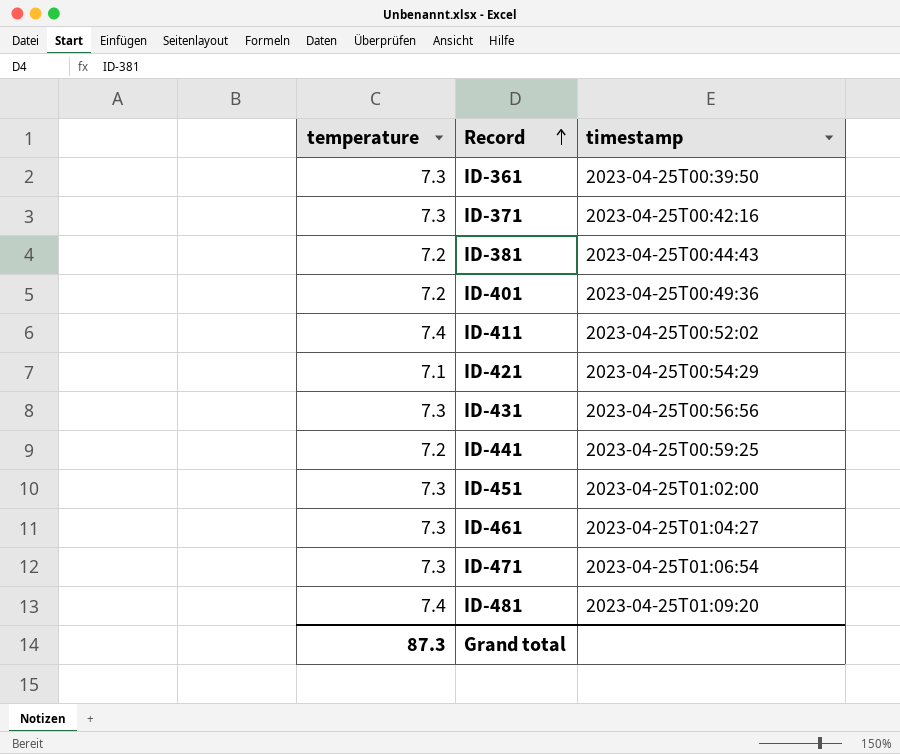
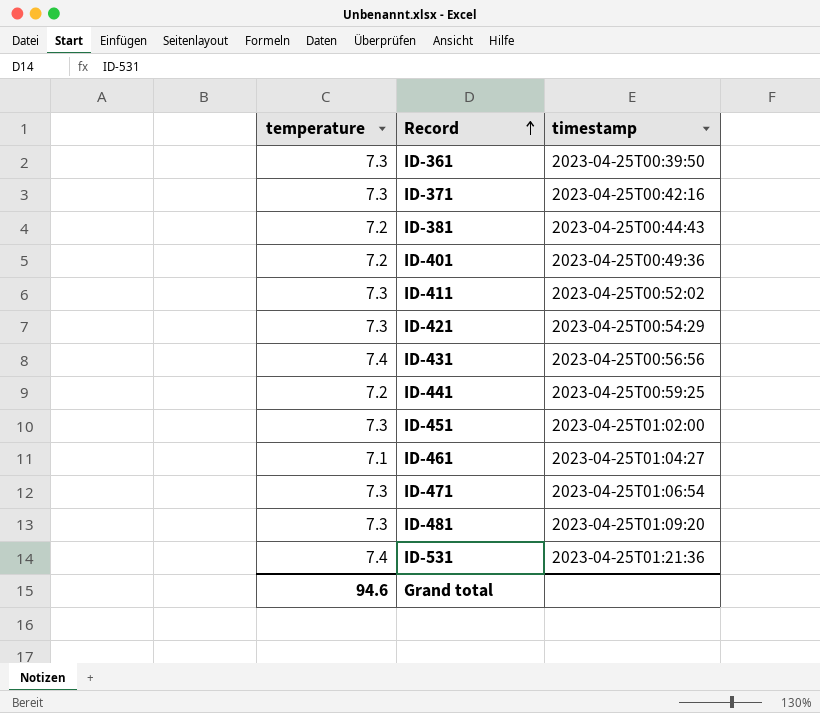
ID-411 | temperature: 7.4 -> 7.3
ID-421 | temperature: 7.1 -> 7.3
ID-431 | temperature: 7.3 -> 7.4
ID-461 | temperature: 7.3 -> 7.1
ID-481 | temperature: 7.4 -> 7.3
row ID-531: none -> 7.4 | 2023-04-25T01:21:36
Grand total | temperature: 87.3 -> 94.6

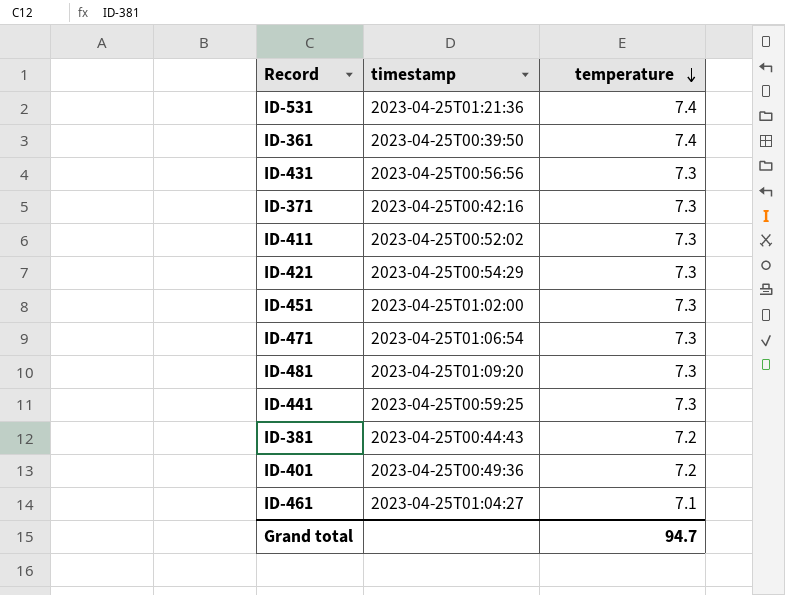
row order: Record ascending -> temperature descending
column temperature | position: 1 -> 3
ID-361 | temperature: 7.3 -> 7.4
ID-431 | temperature: 7.4 -> 7.3
ID-441 | temperature: 7.2 -> 7.3
Grand total | temperature: 94.6 -> 94.7

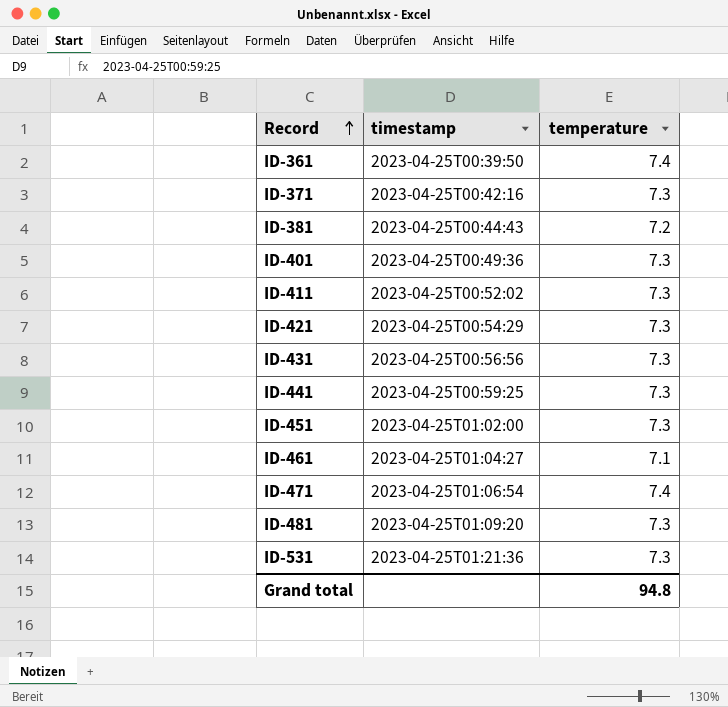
row order: temperature descending -> Record ascending
ID-401 | temperature: 7.2 -> 7.3
ID-471 | temperature: 7.3 -> 7.4
ID-531 | temperature: 7.4 -> 7.3
Grand total | temperature: 94.7 -> 94.8

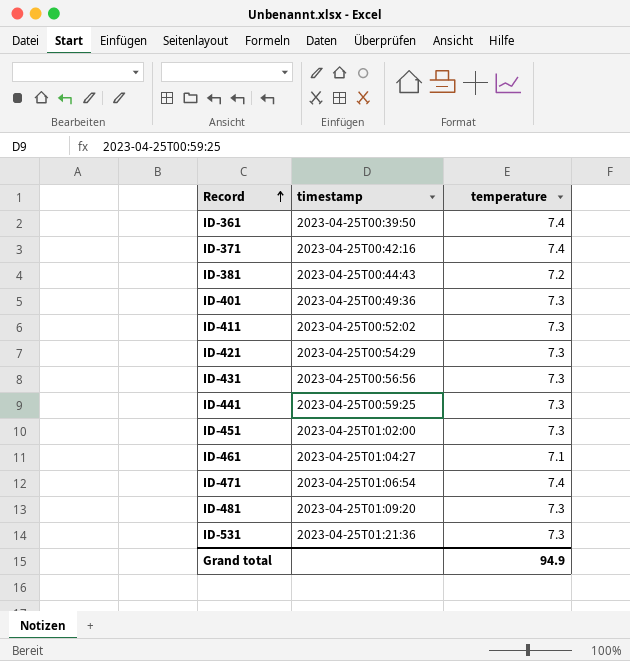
ID-371 | temperature: 7.3 -> 7.4
Grand total | temperature: 94.8 -> 94.9

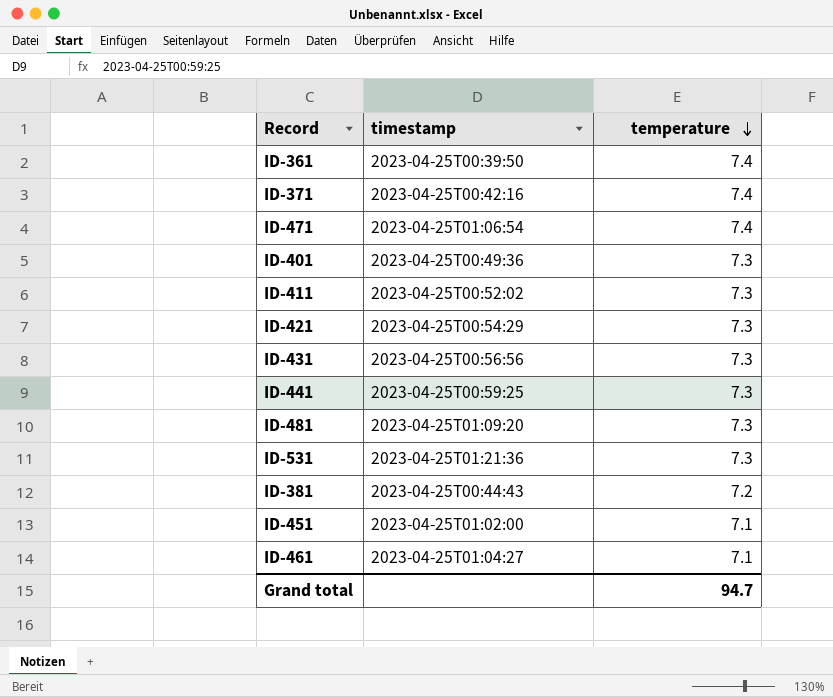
row order: Record ascending -> temperature descending
ID-451 | temperature: 7.3 -> 7.1
Grand total | temperature: 94.9 -> 94.7

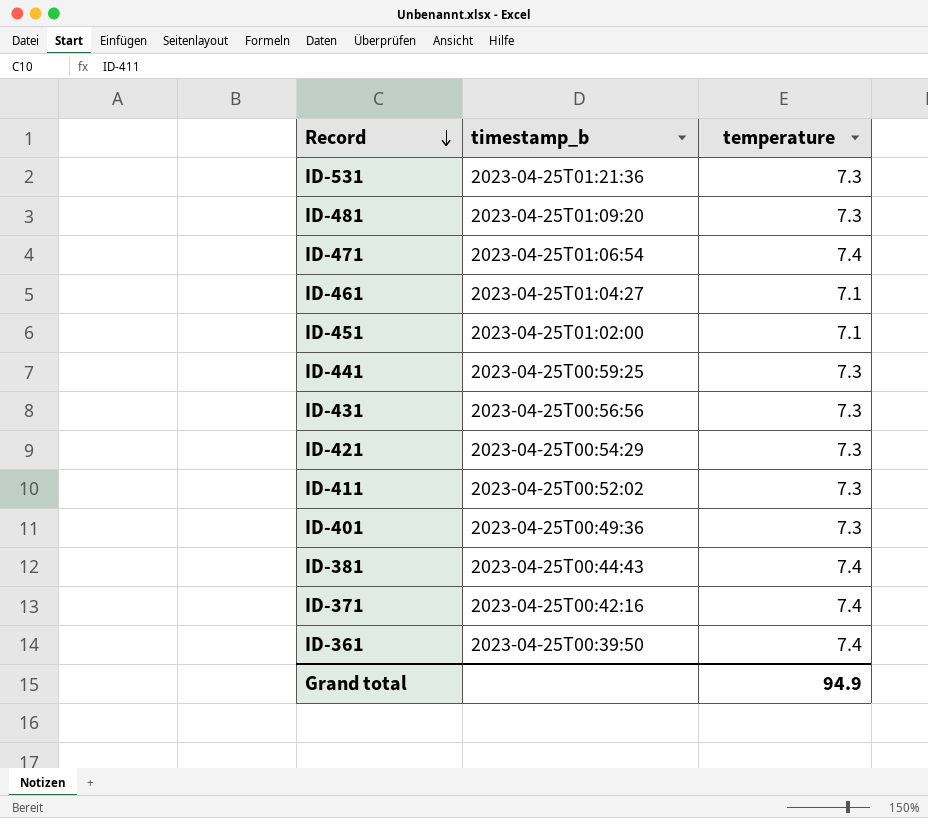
row order: temperature descending -> Record descending
column name: timestamp -> timestamp_b
ID-381 | temperature: 7.2 -> 7.4
Grand total | temperature: 94.7 -> 94.9

